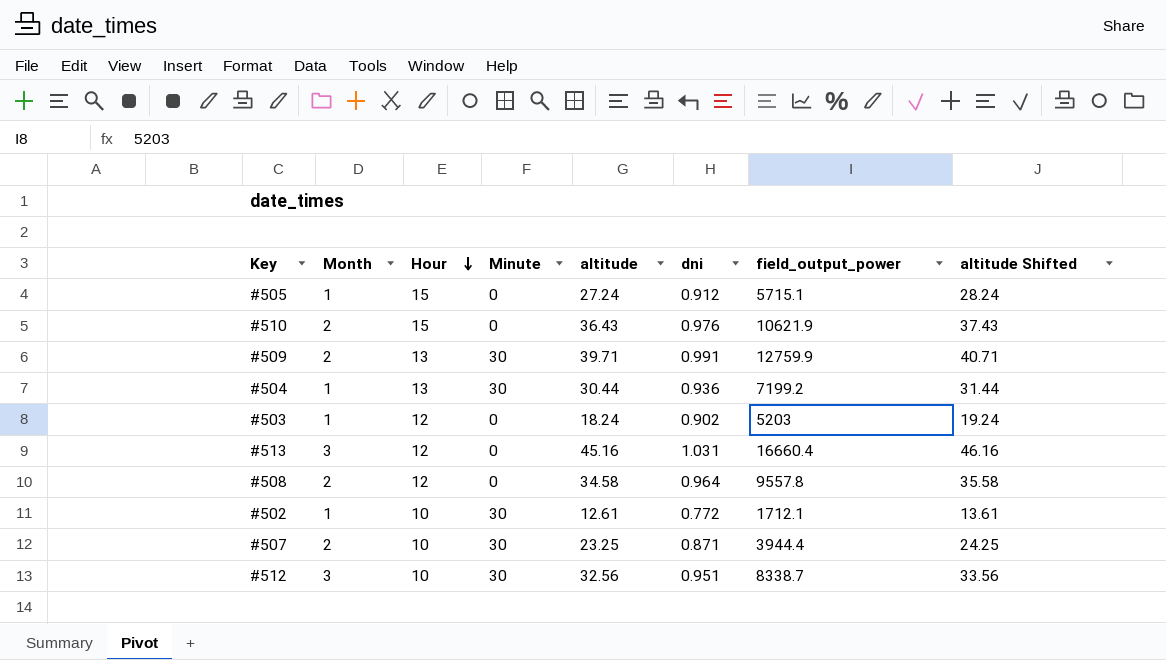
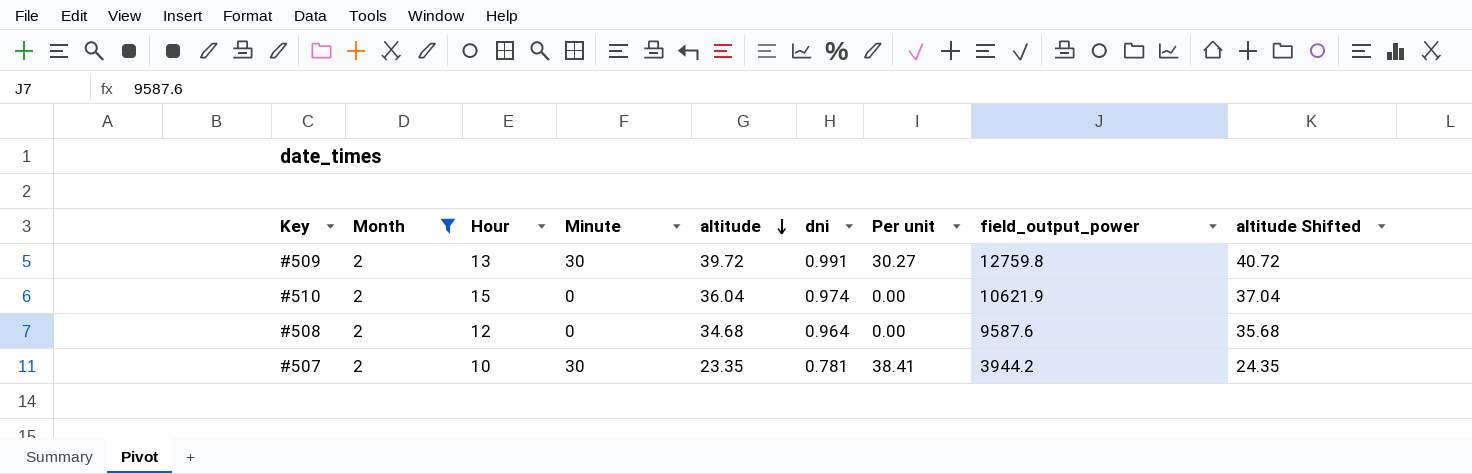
filter: none -> Month = 2
row order: Hour descending -> altitude descending
column Per unit | formula: none -> [Minute] / [dni]
#509 | altitude: 39.71 -> 39.72
#509 | field_output_power: 12759.9 -> 12759.8
#509 | altitude Shifted: 40.71 -> 40.72
#510 | altitude: 36.43 -> 36.04
#510 | dni: 0.976 -> 0.974
#510 | altitude Shifted: 37.43 -> 37.04
#508 | altitude: 34.58 -> 34.68
#508 | field_output_power: 9557.8 -> 9587.6
#508 | altitude Shifted: 35.58 -> 35.68
#507 | altitude: 23.25 -> 23.35
#507 | dni: 0.871 -> 0.781
#507 | field_output_power: 3944.4 -> 3944.2
#507 | altitude Shifted: 24.25 -> 24.35

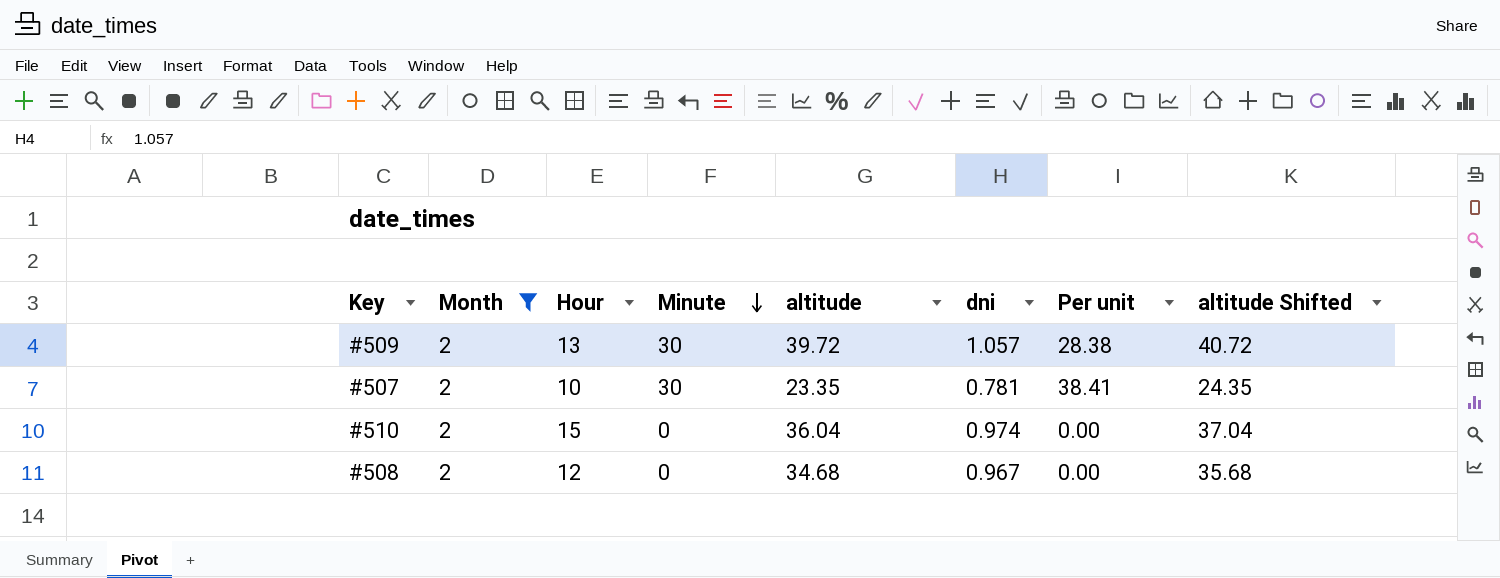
row order: altitude descending -> Minute descending
column field_output_power | position: 8 -> none
#509 | dni: 0.991 -> 1.057
#509 | Per unit: 30.27 -> 28.38
#508 | dni: 0.964 -> 0.967

